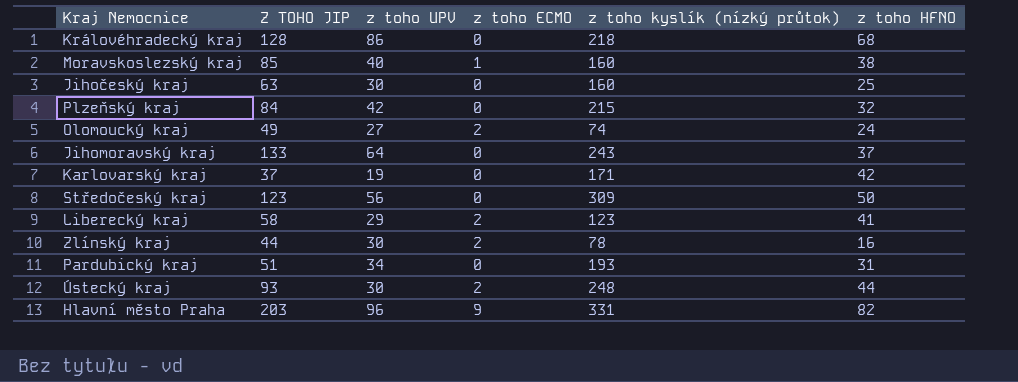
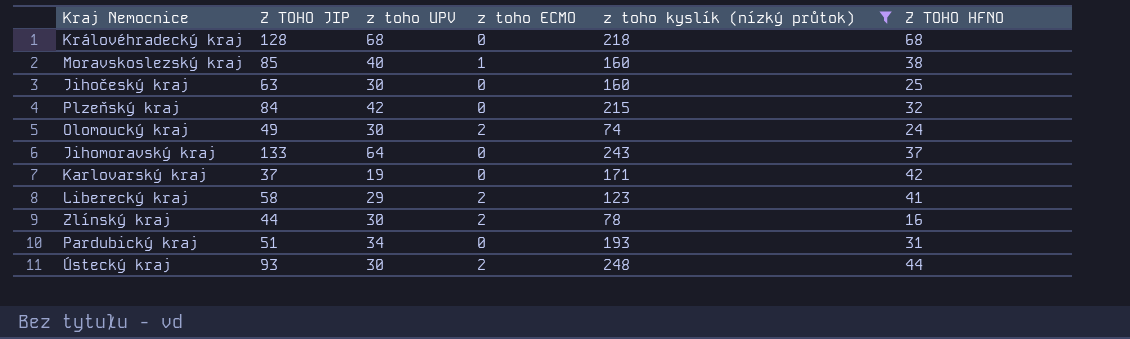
filter: none -> z toho kyslík (nízký průtok) <= 248
column name: z toho HFNO -> Z TOHO HFNO
Královéhradecký kraj | z toho UPV: 86 -> 68
Olomoucký kraj | z toho UPV: 27 -> 30

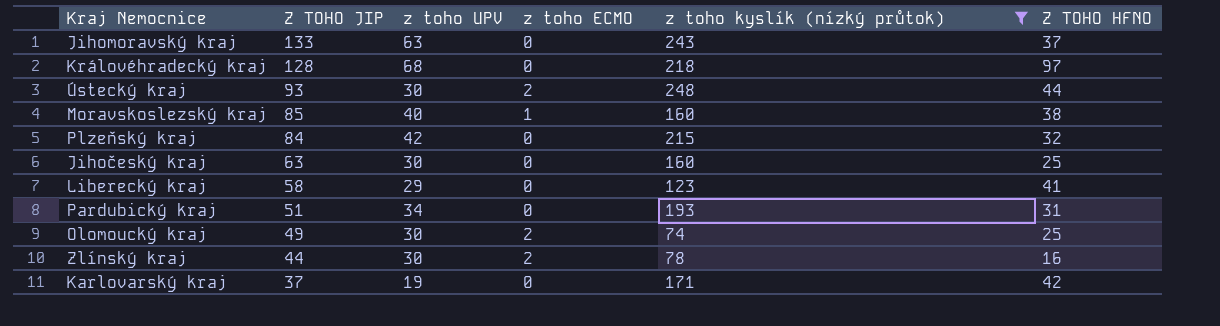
row order: none -> Z TOHO JIP descending
Jihomoravský kraj | z toho UPV: 64 -> 63
Královéhradecký kraj | Z TOHO HFNO: 68 -> 97
Liberecký kraj | z toho ECMO: 2 -> 0
Olomoucký kraj | Z TOHO HFNO: 24 -> 25

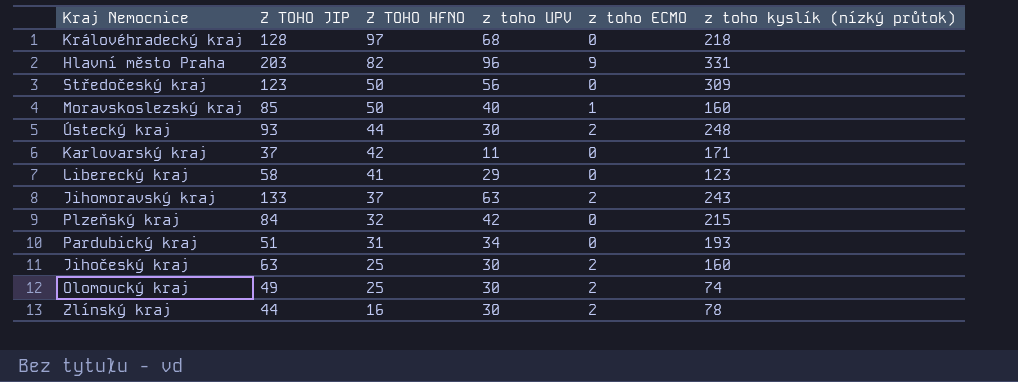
filter: z toho kyslík (nízký průtok) <= 248 -> none
row order: Z TOHO JIP descending -> Z TOHO HFNO descending
column Z TOHO HFNO | position: 6 -> 3
Moravskoslezský kraj | Z TOHO HFNO: 38 -> 50
Karlovarský kraj | z toho UPV: 19 -> 11
Jihomoravský kraj | z toho ECMO: 0 -> 2
Jihočeský kraj | z toho ECMO: 0 -> 2

